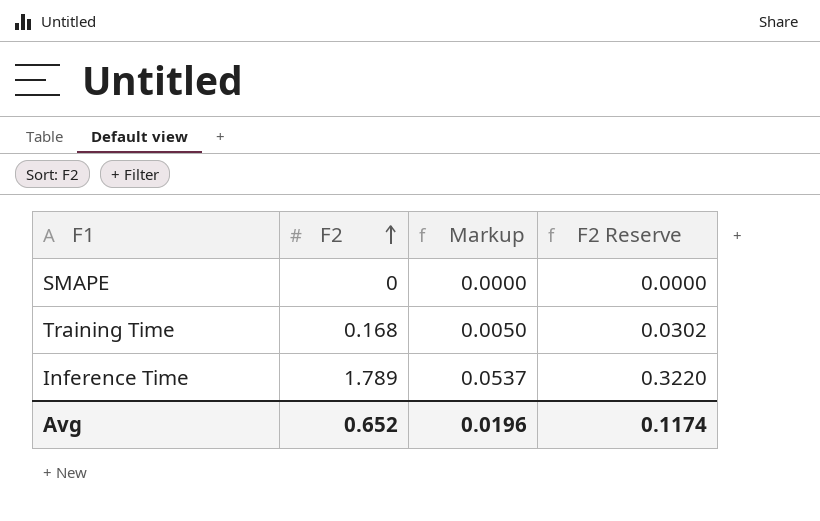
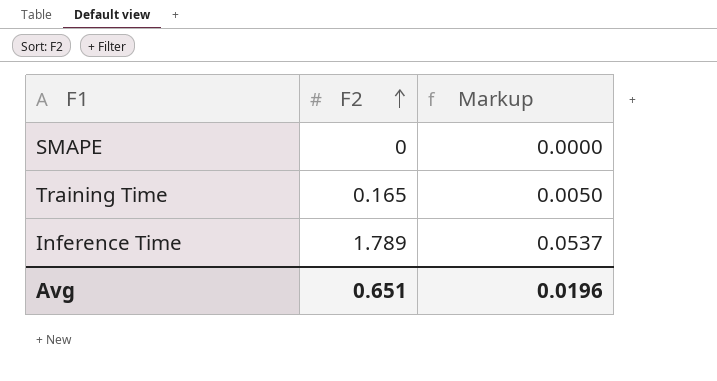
column F2 Reserve | formula: [F2] * 0.18 -> none
Training Time | F2: 0.168 -> 0.165
Avg | F2: 0.652 -> 0.651

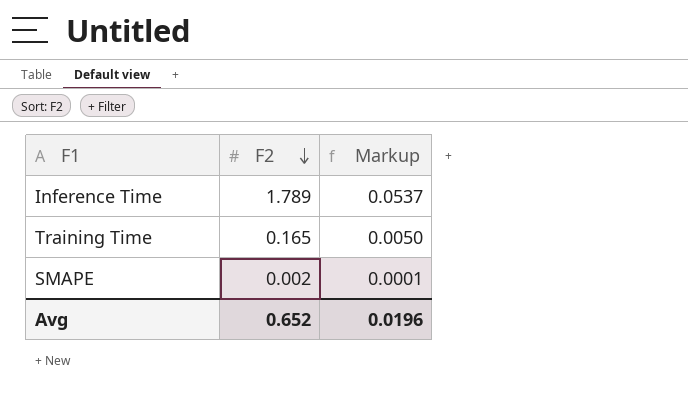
row order: F2 ascending -> F2 descending
SMAPE | F2: 0 -> 0.002
SMAPE | Markup: 0.0000 -> 0.0001
Avg | F2: 0.651 -> 0.652

